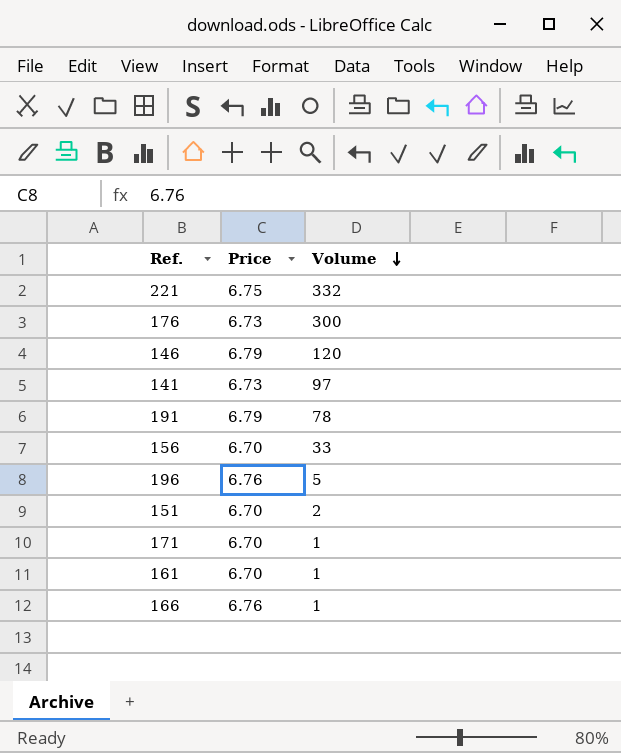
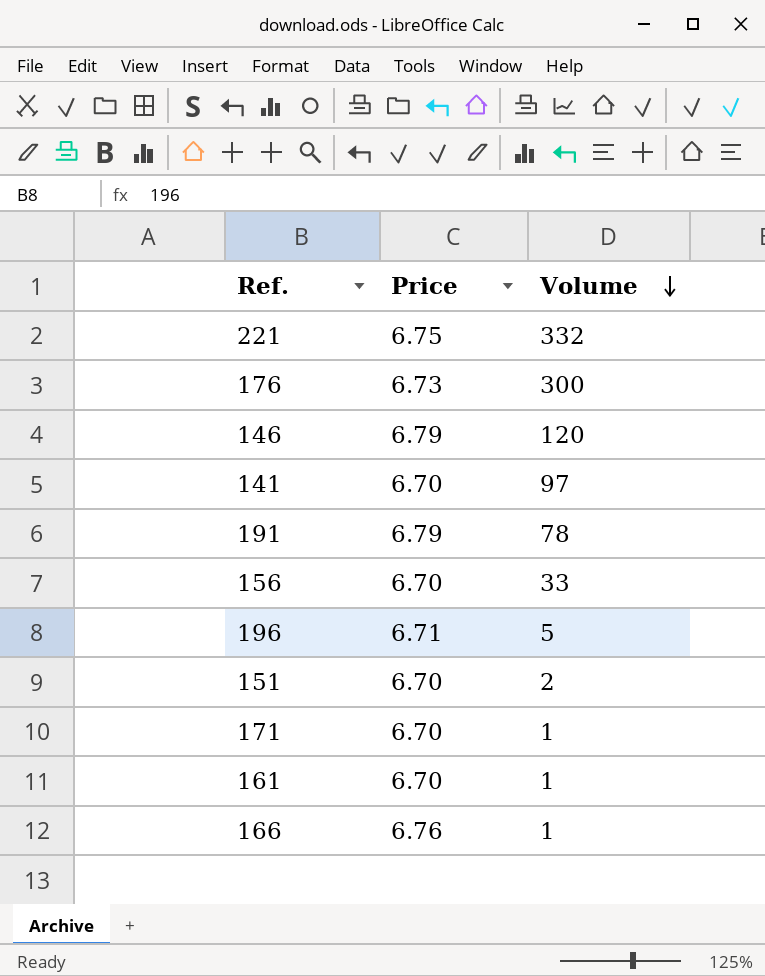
141 | Price: 6.73 -> 6.70
196 | Price: 6.76 -> 6.71

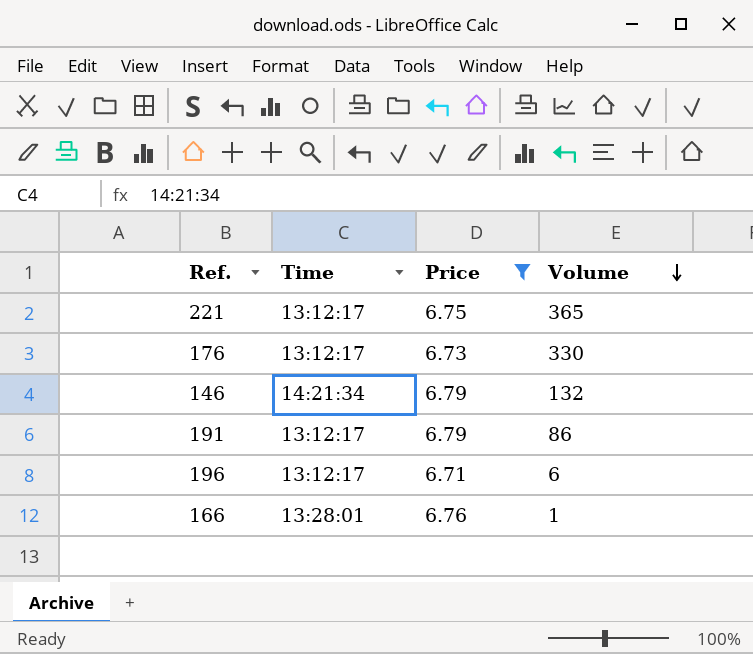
filter: none -> Price != 6.70
column Time | position: none -> 2
221 | Volume: 332 -> 365
176 | Volume: 300 -> 330
146 | Volume: 120 -> 132
191 | Volume: 78 -> 86
196 | Volume: 5 -> 6

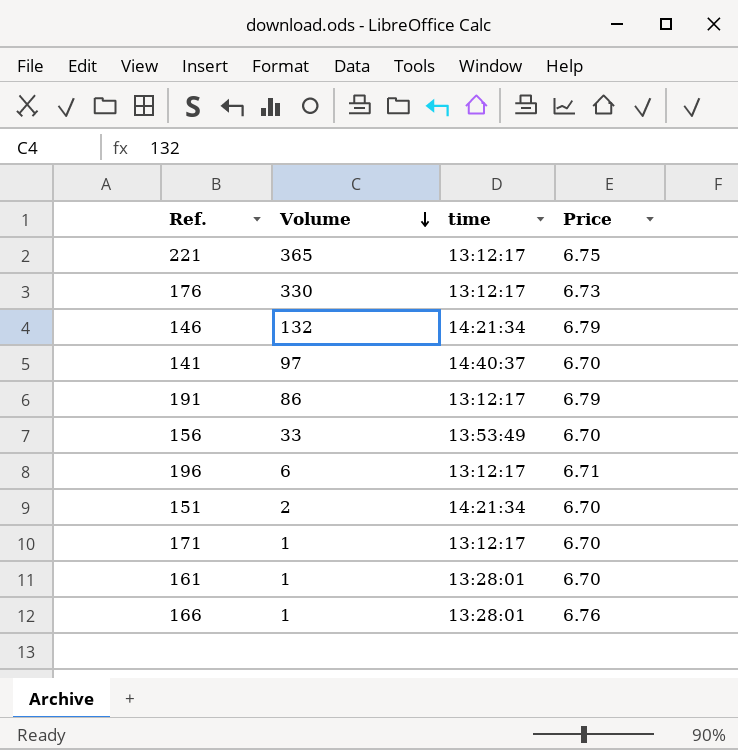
filter: Price != 6.70 -> none
column Volume | position: 4 -> 2
column name: Time -> time

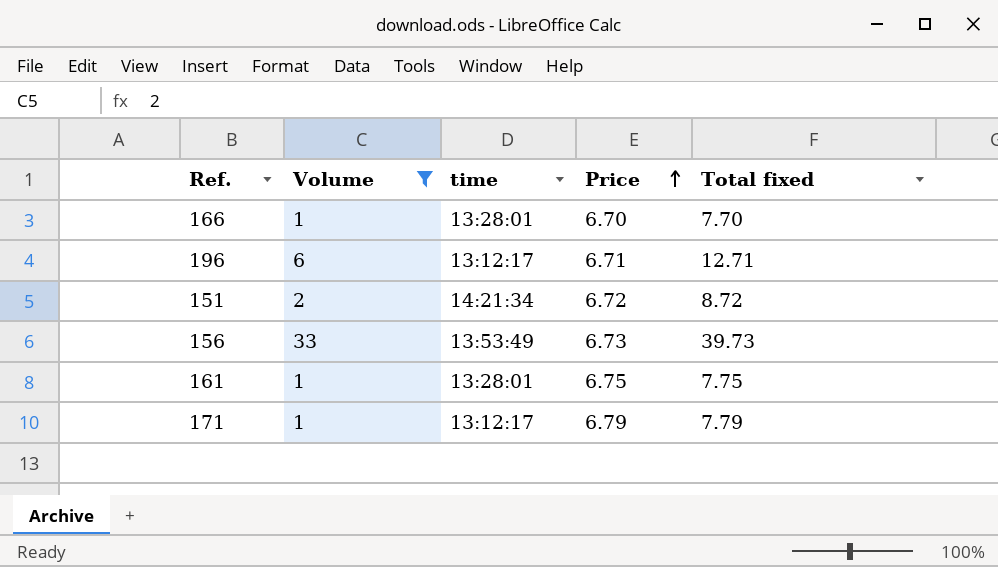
filter: none -> Volume <= 33
row order: Volume descending -> Price ascending
column Total fixed | formula: none -> [Volume] + [Price]
166 | Price: 6.76 -> 6.70
151 | Price: 6.70 -> 6.72
156 | Price: 6.70 -> 6.73
161 | Price: 6.70 -> 6.75
171 | Price: 6.70 -> 6.79

